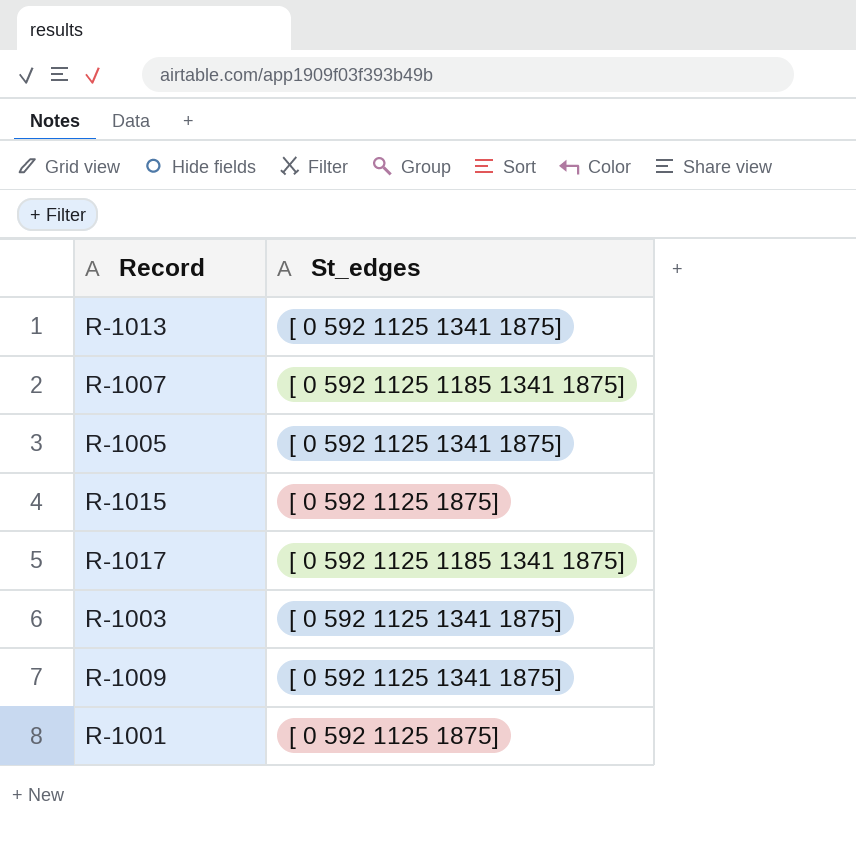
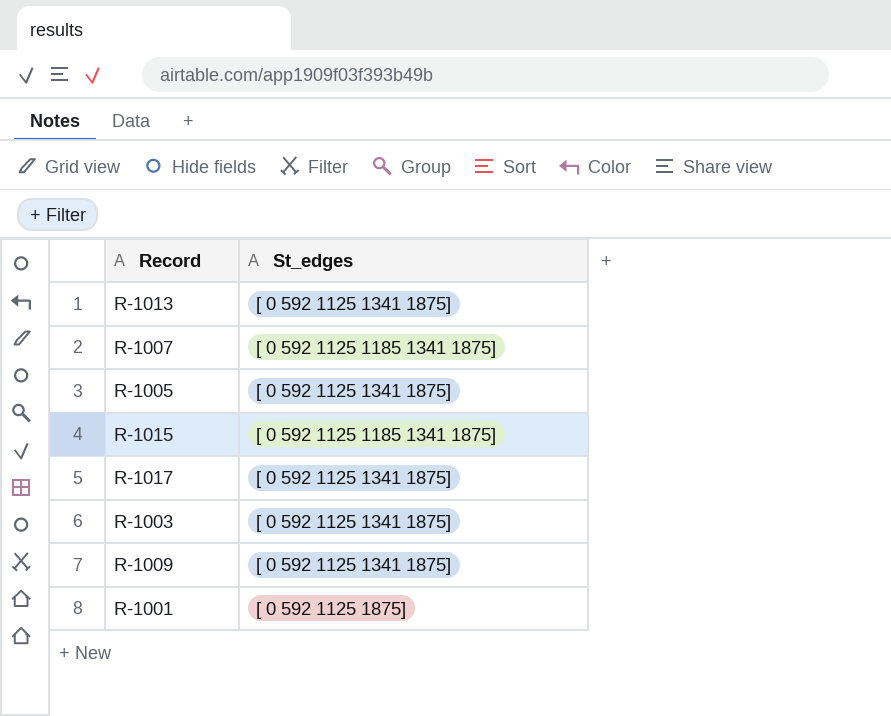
R-1015 | St_edges: [ 0 592 1125 1875] -> [ 0 592 1125 1185 1341 1875]
R-1017 | St_edges: [ 0 592 1125 1185 1341 1875] -> [ 0 592 1125 1341 1875]

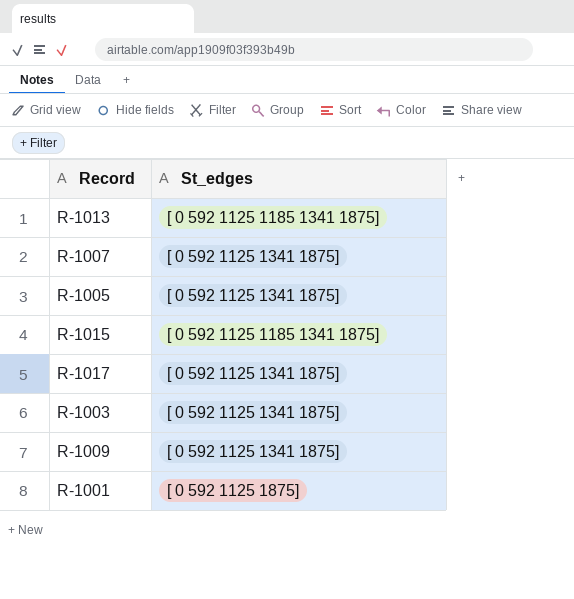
R-1013 | St_edges: [ 0 592 1125 1341 1875] -> [ 0 592 1125 1185 1341 1875]
R-1007 | St_edges: [ 0 592 1125 1185 1341 1875] -> [ 0 592 1125 1341 1875]

